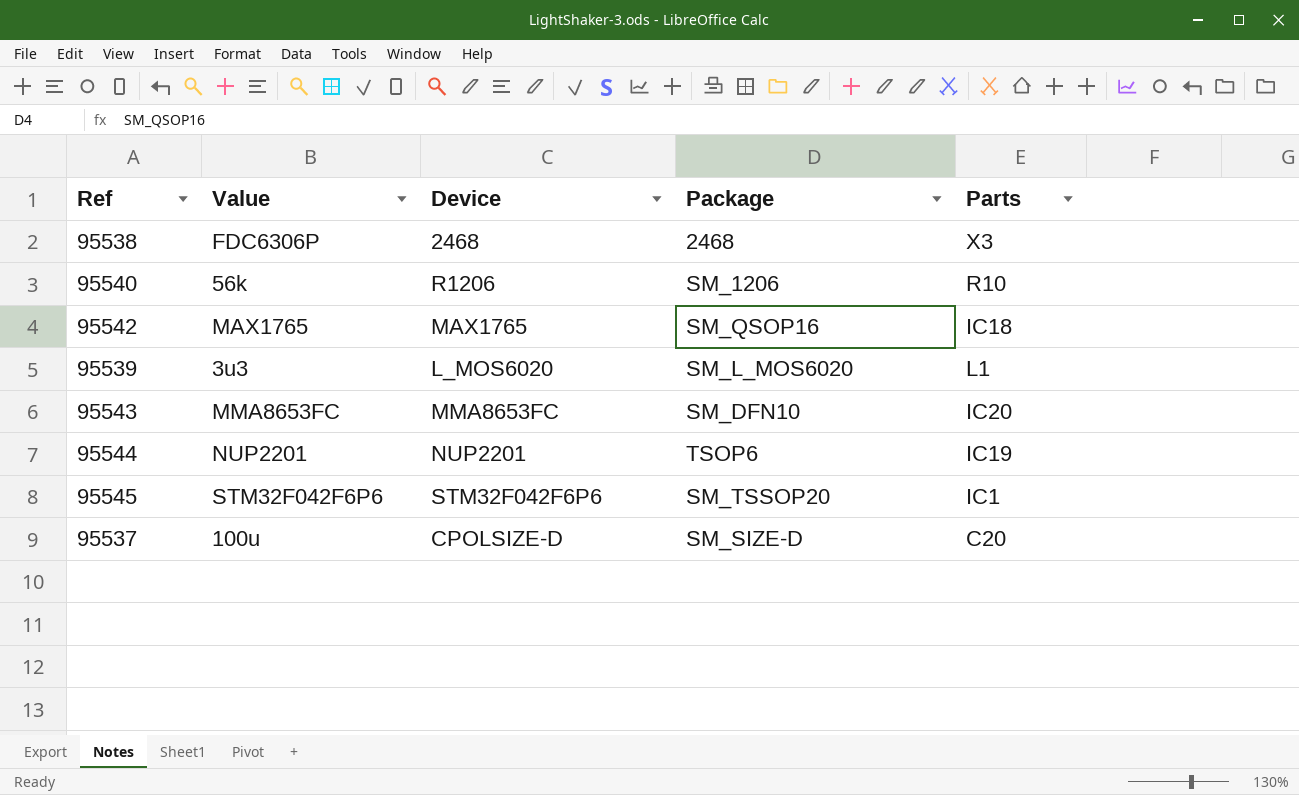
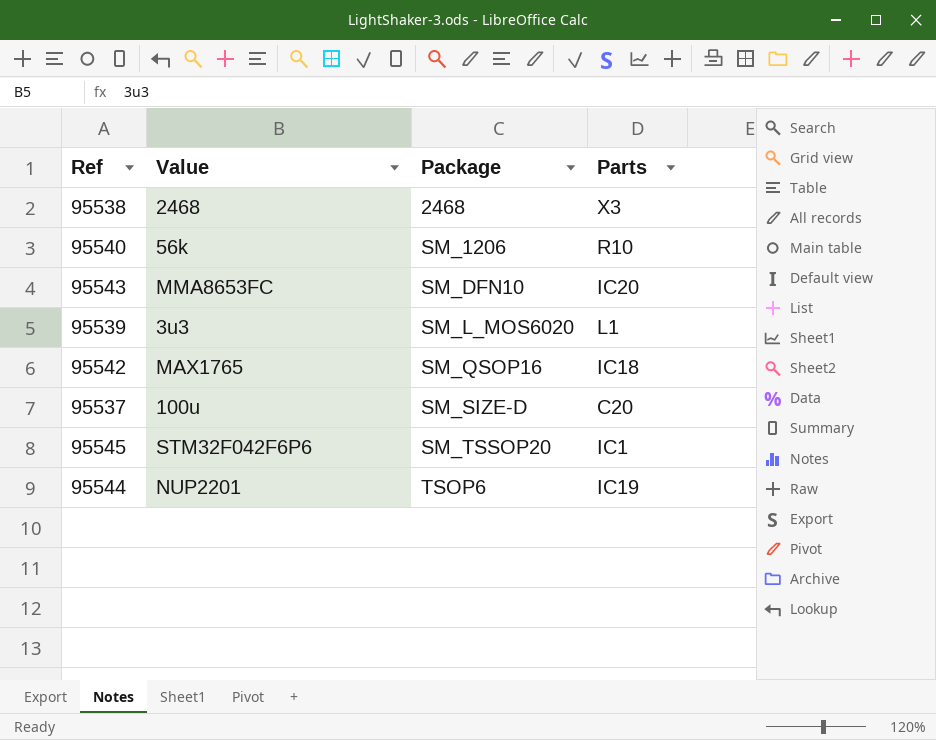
row order: none -> Package ascending
column Device | position: 3 -> none
95538 | Value: FDC6306P -> 2468

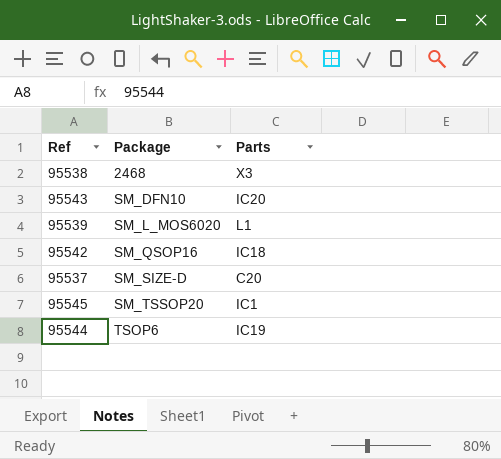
column Value | position: 2 -> none
row 95540: 56k | SM_1206 | R10 -> none

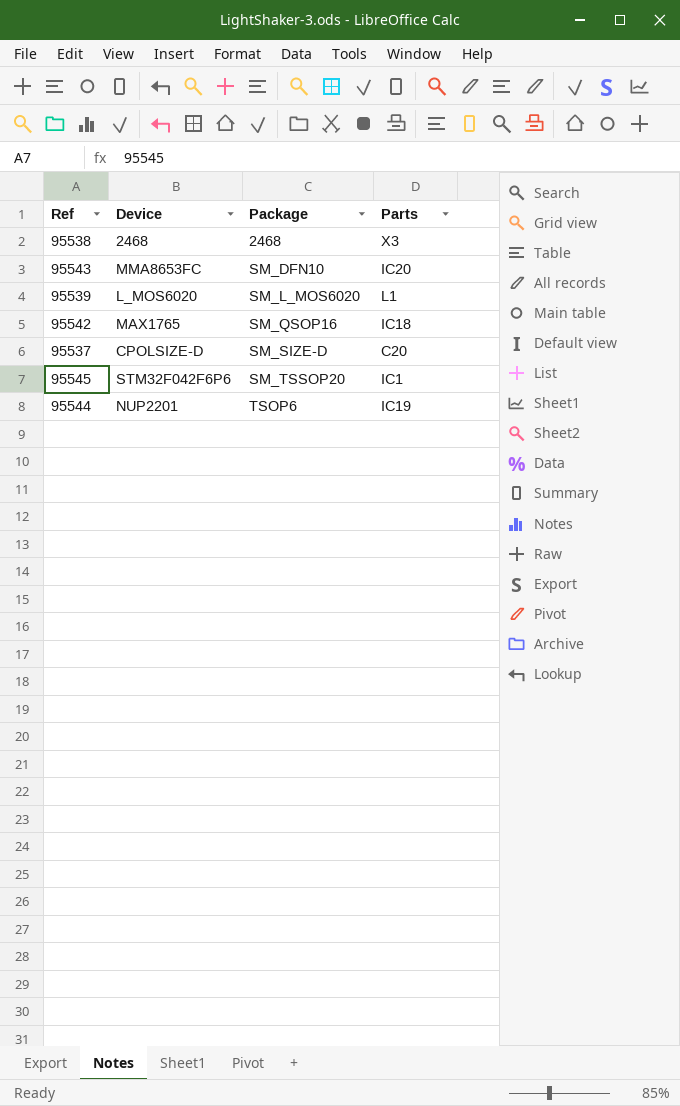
column Device | position: none -> 2

